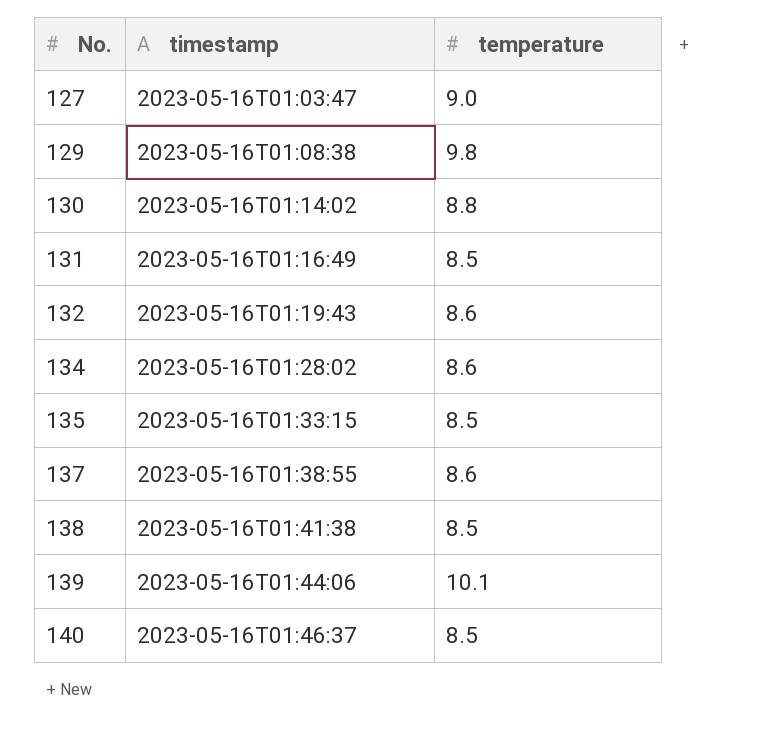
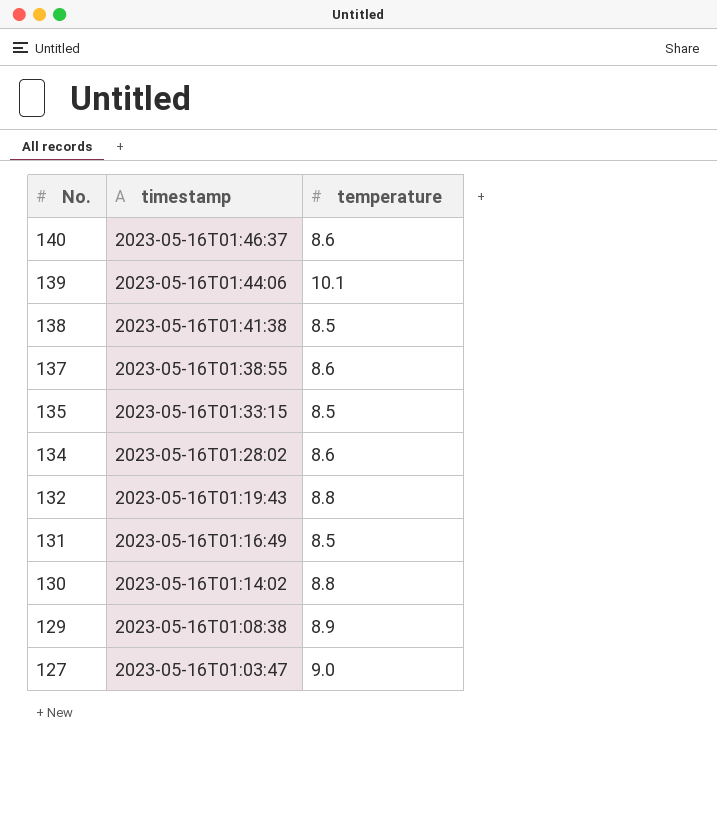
row order: No. ascending -> No. descending
140 | temperature: 8.5 -> 8.6
132 | temperature: 8.6 -> 8.8
129 | temperature: 9.8 -> 8.9

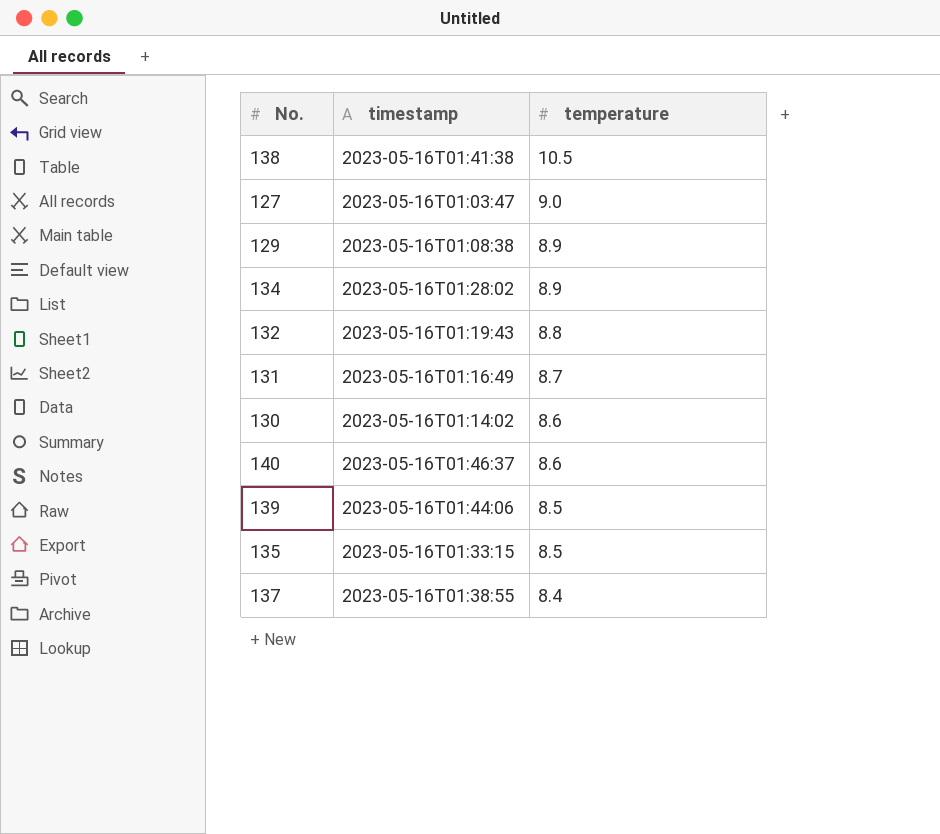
row order: No. descending -> temperature descending
138 | temperature: 8.5 -> 10.5
134 | temperature: 8.6 -> 8.9
131 | temperature: 8.5 -> 8.7
130 | temperature: 8.8 -> 8.6
139 | temperature: 10.1 -> 8.5
137 | temperature: 8.6 -> 8.4

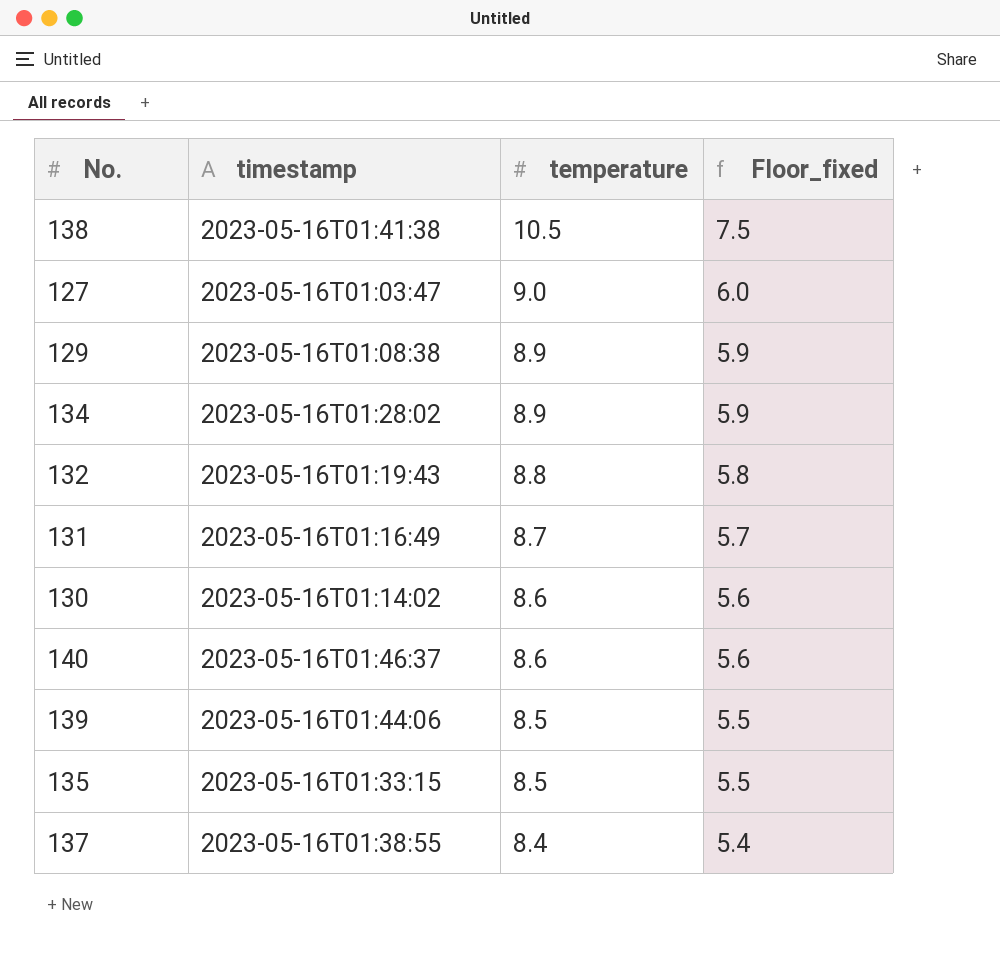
column Floor_fixed | formula: none -> [temperature] - 3

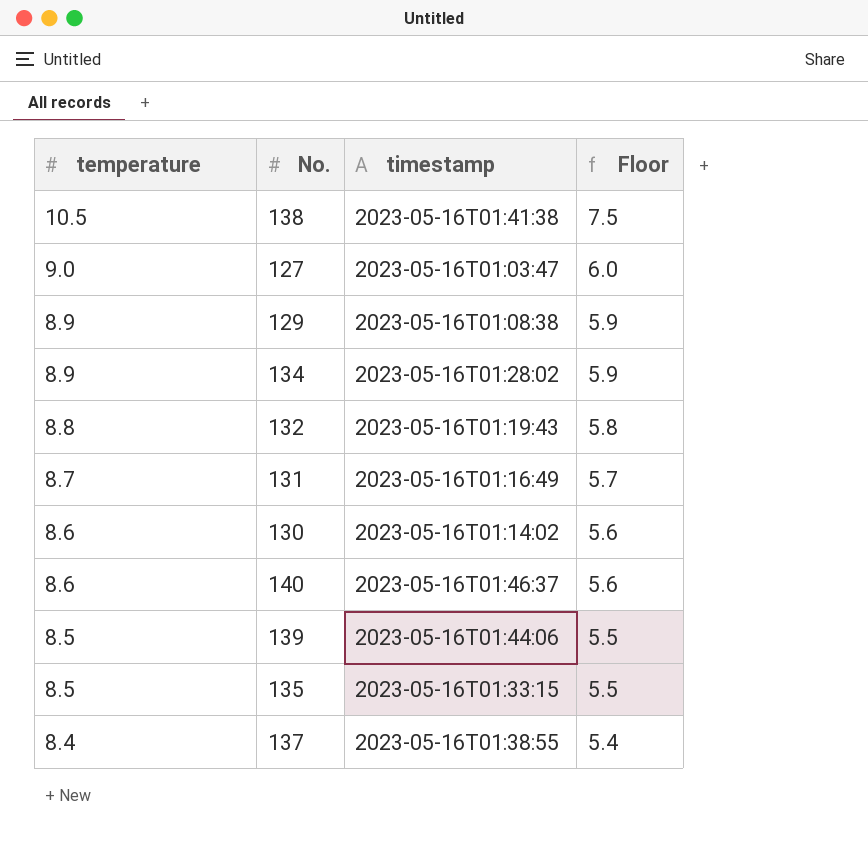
column temperature | position: 3 -> 1
column name: Floor_fixed -> Floor

